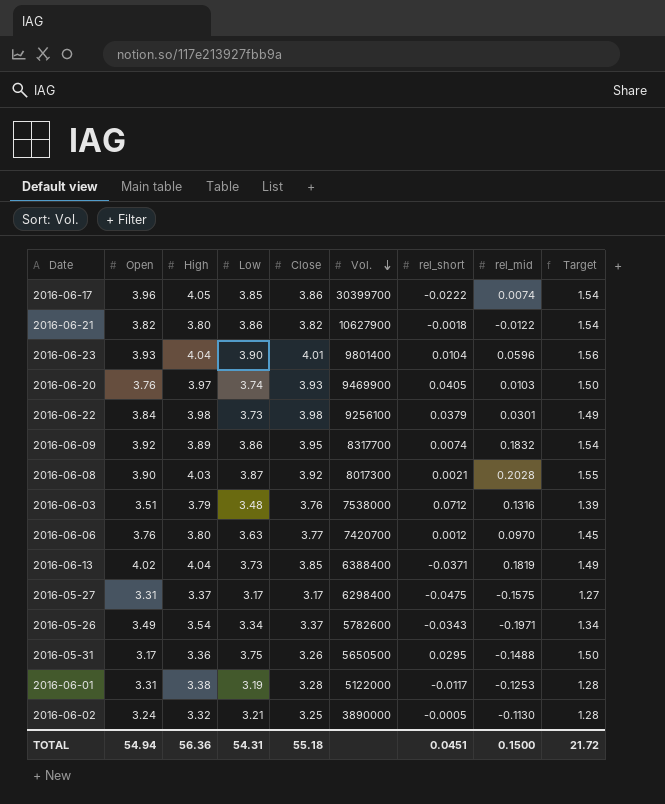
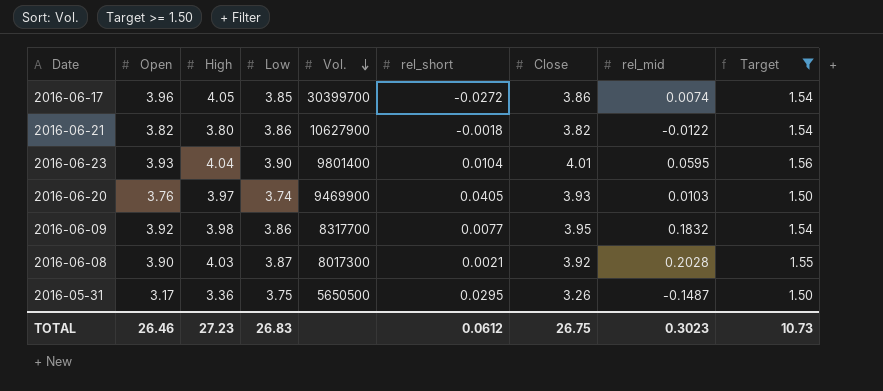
filter: none -> Target >= 1.50
column Close | position: 5 -> 7
2016-06-17 | rel_short: -0.0222 -> -0.0272
2016-06-23 | rel_mid: 0.0596 -> 0.0595
2016-06-09 | High: 3.89 -> 3.98
2016-06-09 | rel_short: 0.0074 -> 0.0077
2016-05-31 | rel_mid: -0.1488 -> -0.1487
TOTAL | Open: 54.94 -> 26.46
TOTAL | High: 56.36 -> 27.23
TOTAL | Low: 54.31 -> 26.83
TOTAL | rel_short: 0.0451 -> 0.0612
TOTAL | Close: 55.18 -> 26.75
TOTAL | rel_mid: 0.1500 -> 0.3023
TOTAL | Target: 21.72 -> 10.73

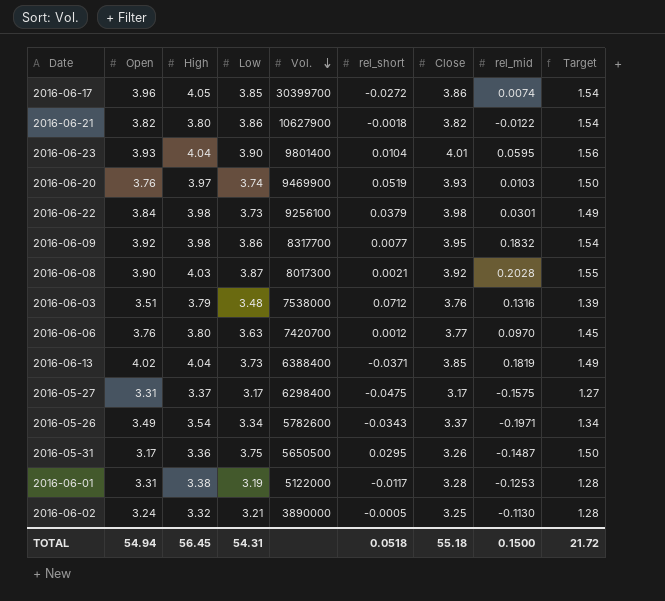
filter: Target >= 1.50 -> none
2016-06-20 | rel_short: 0.0405 -> 0.0519
TOTAL | Open: 26.46 -> 54.94
TOTAL | High: 27.23 -> 56.45
TOTAL | Low: 26.83 -> 54.31
TOTAL | rel_short: 0.0612 -> 0.0518
TOTAL | Close: 26.75 -> 55.18
TOTAL | rel_mid: 0.3023 -> 0.1500
TOTAL | Target: 10.73 -> 21.72

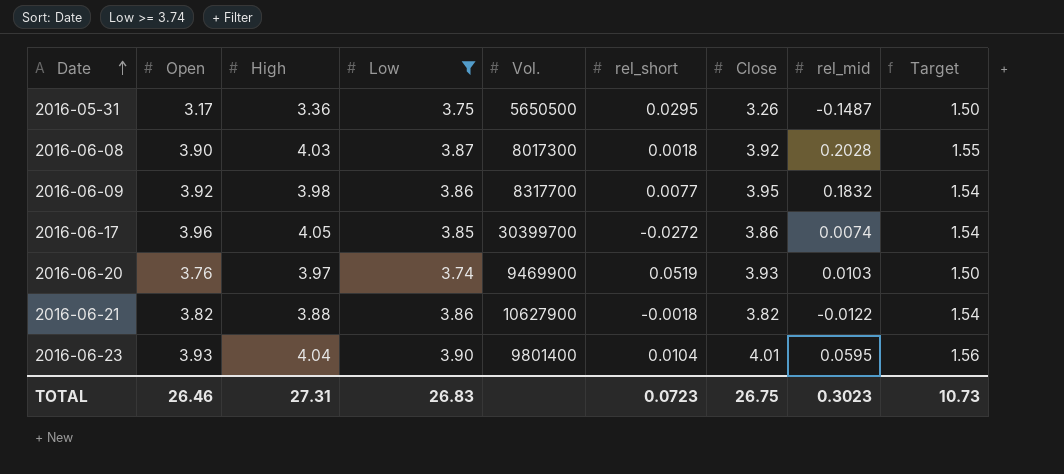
filter: none -> Low >= 3.74
row order: Vol. descending -> Date ascending
2016-06-08 | rel_short: 0.0021 -> 0.0018
2016-06-21 | High: 3.80 -> 3.88
TOTAL | Open: 54.94 -> 26.46
TOTAL | High: 56.45 -> 27.31
TOTAL | Low: 54.31 -> 26.83
TOTAL | rel_short: 0.0518 -> 0.0723
TOTAL | Close: 55.18 -> 26.75
TOTAL | rel_mid: 0.1500 -> 0.3023
TOTAL | Target: 21.72 -> 10.73

